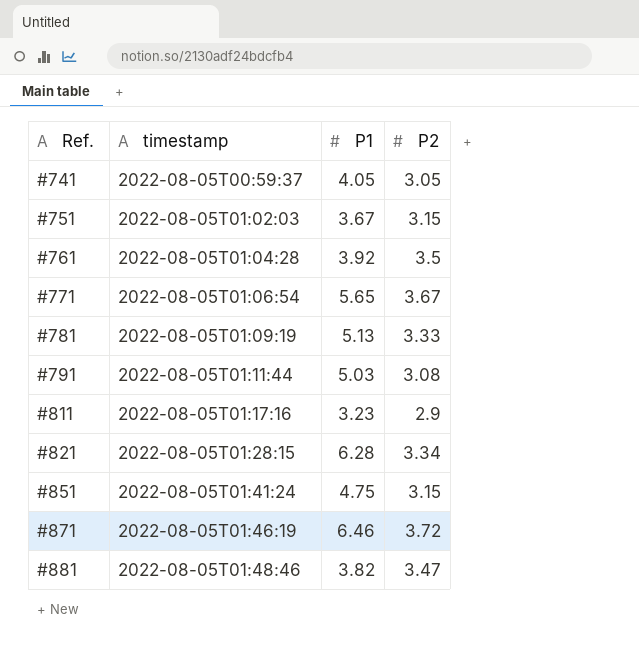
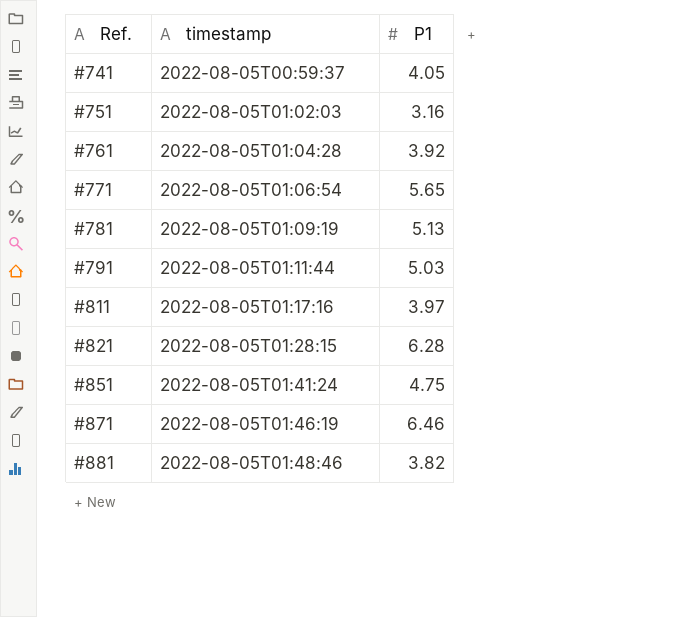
column P2 | position: 4 -> none
#751 | P1: 3.67 -> 3.16
#811 | P1: 3.23 -> 3.97

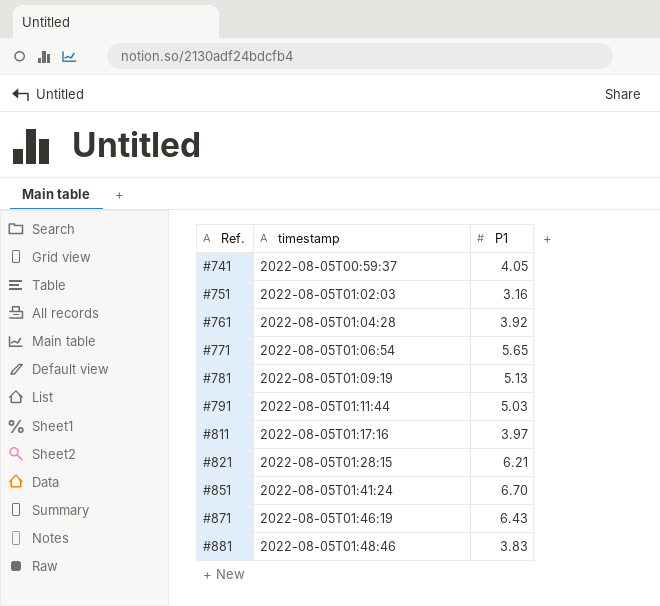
#821 | P1: 6.28 -> 6.21
#851 | P1: 4.75 -> 6.70
#871 | P1: 6.46 -> 6.43
#881 | P1: 3.82 -> 3.83

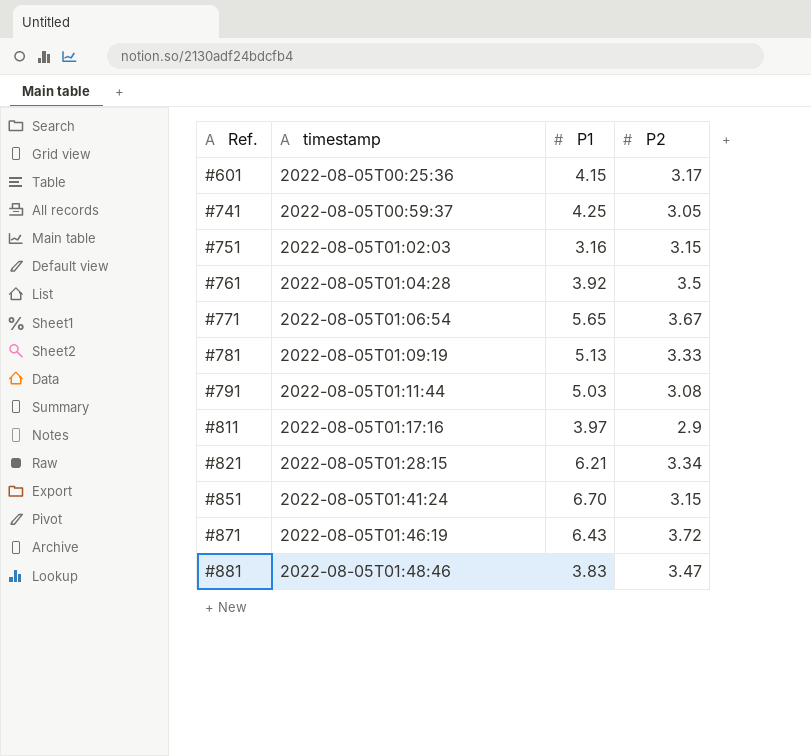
column P2 | position: none -> 4
row #601: none -> 2022-08-05T00:25:36 | 4.15 | 3.17
#741 | P1: 4.05 -> 4.25

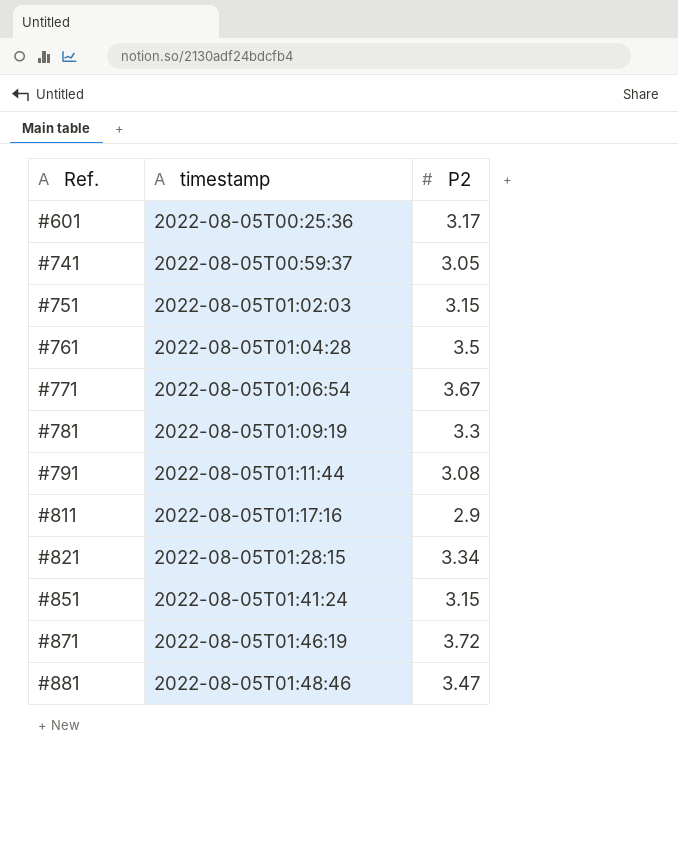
column P1 | position: 3 -> none
#781 | P2: 3.33 -> 3.3

